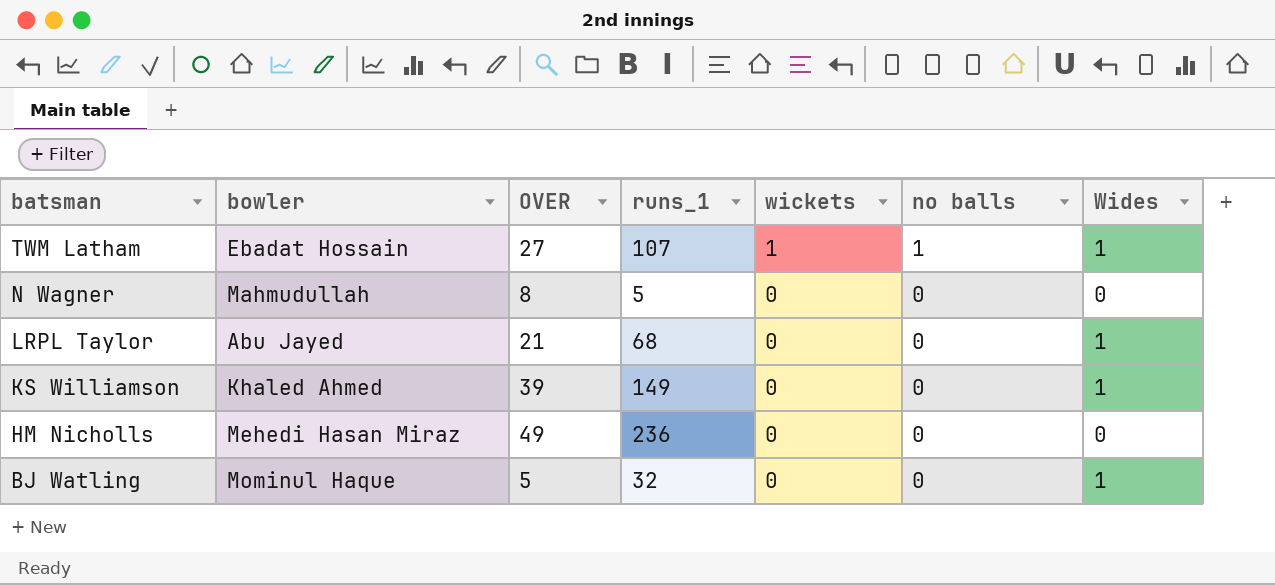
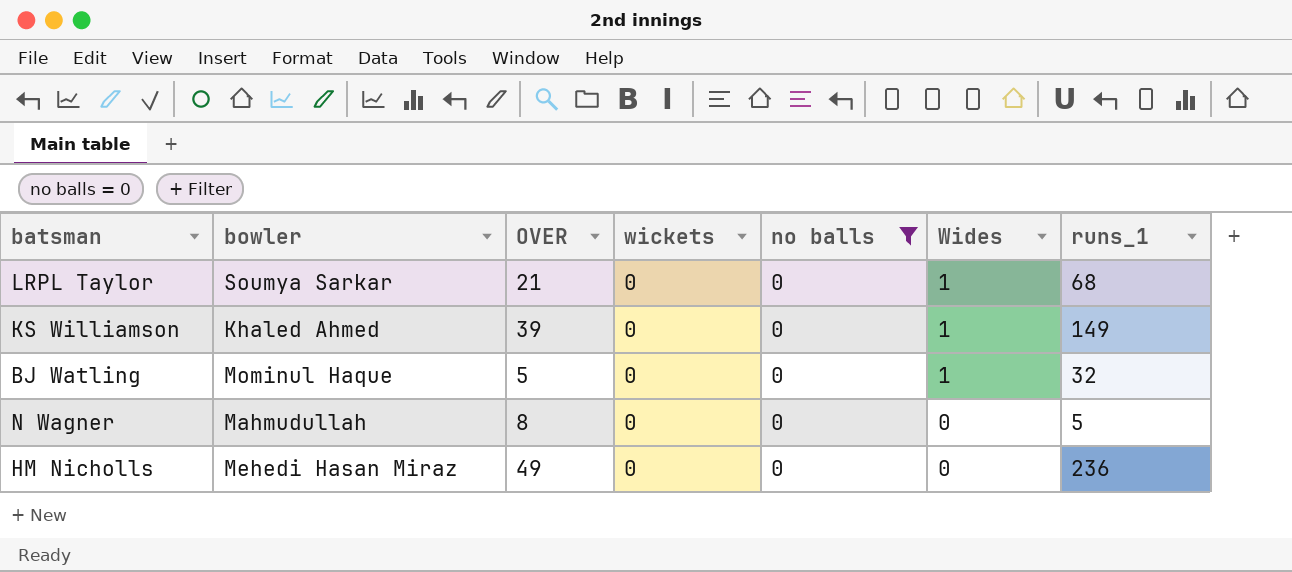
filter: none -> no balls = 0
row order: batsman descending -> Wides descending
column runs_1 | position: 4 -> 7
LRPL Taylor | bowler: Abu Jayed -> Soumya Sarkar

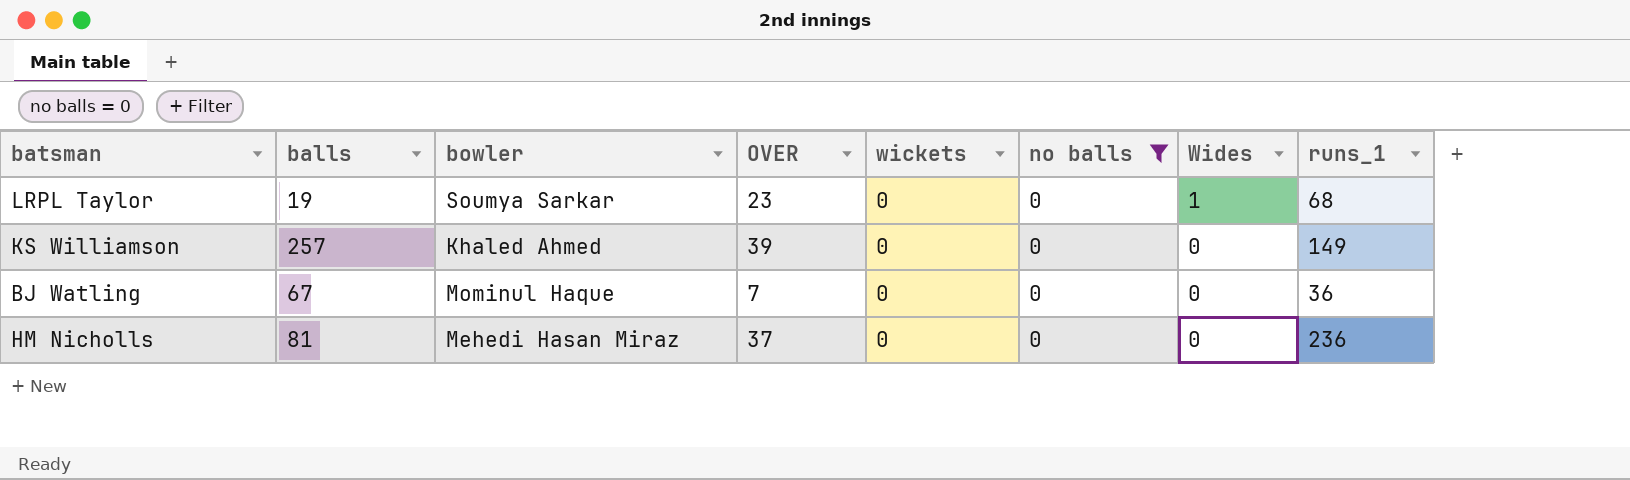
column balls | position: none -> 2
row N Wagner: Mahmudullah | 8 | 0 | 0 | 0 | 5 -> none
LRPL Taylor | OVER: 21 -> 23
KS Williamson | Wides: 1 -> 0
BJ Watling | OVER: 5 -> 7
BJ Watling | Wides: 1 -> 0
BJ Watling | runs_1: 32 -> 36
HM Nicholls | OVER: 49 -> 37

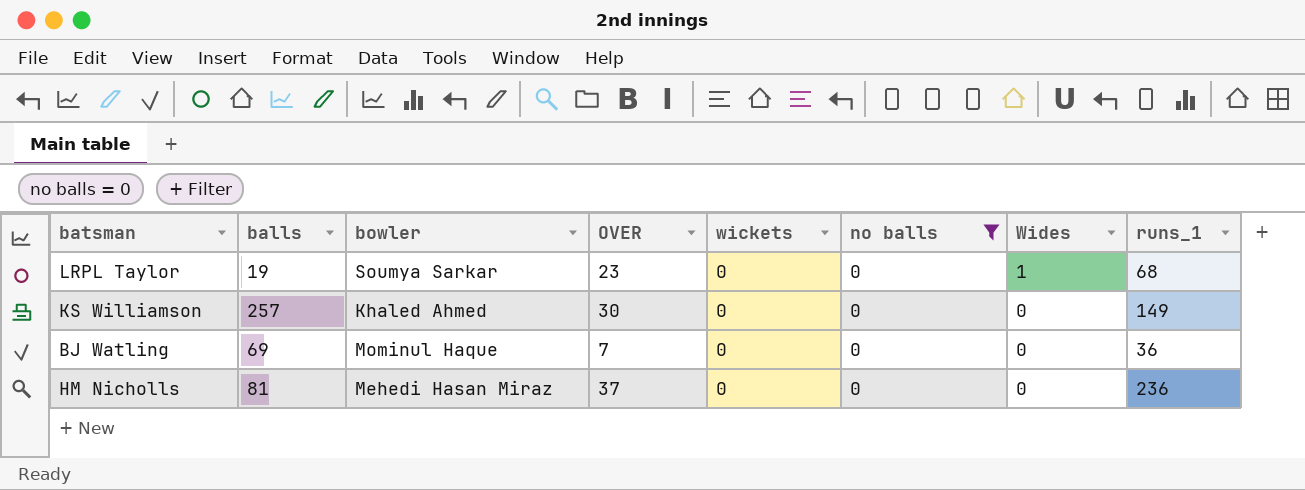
KS Williamson | OVER: 39 -> 30
BJ Watling | balls: 67 -> 69

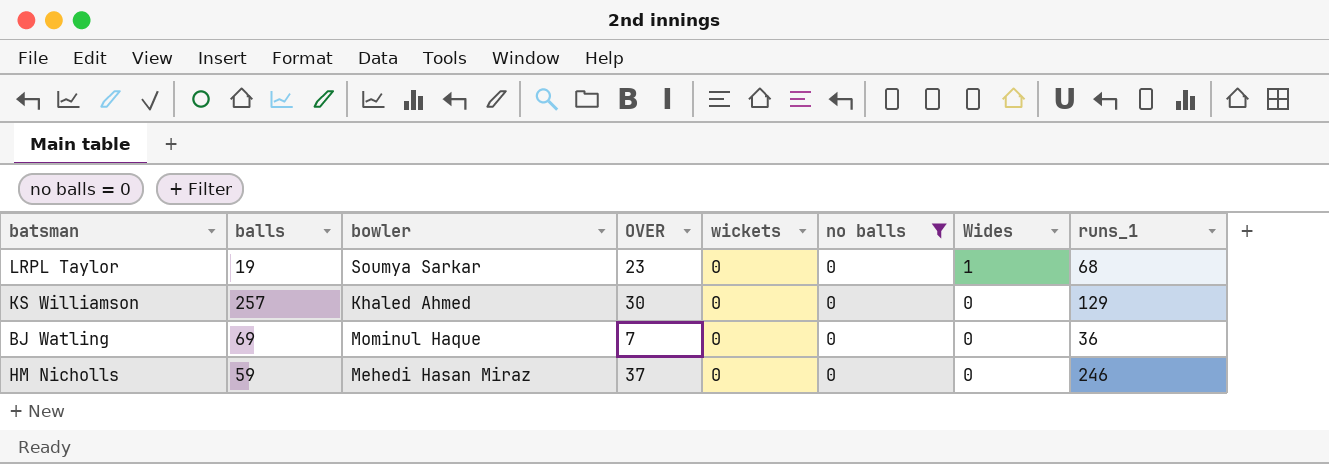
KS Williamson | runs_1: 149 -> 129
HM Nicholls | balls: 81 -> 59
HM Nicholls | runs_1: 236 -> 246

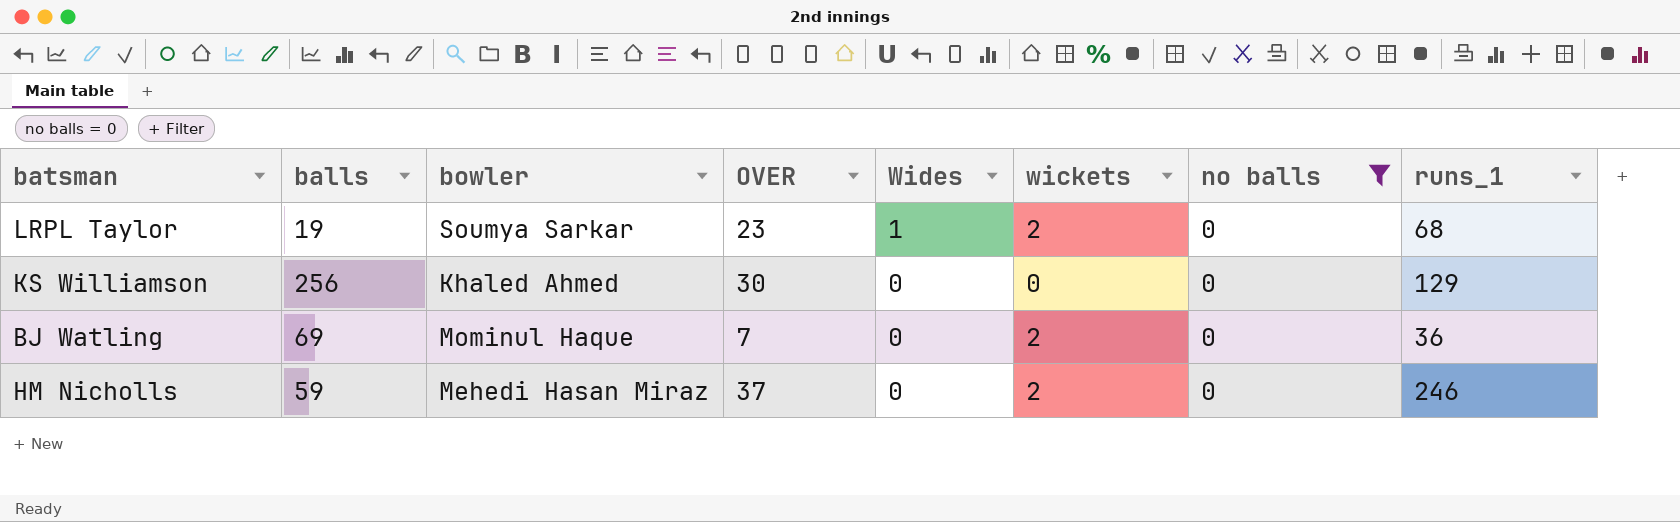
column Wides | position: 7 -> 5
LRPL Taylor | wickets: 0 -> 2
KS Williamson | balls: 257 -> 256
BJ Watling | wickets: 0 -> 2
HM Nicholls | wickets: 0 -> 2

